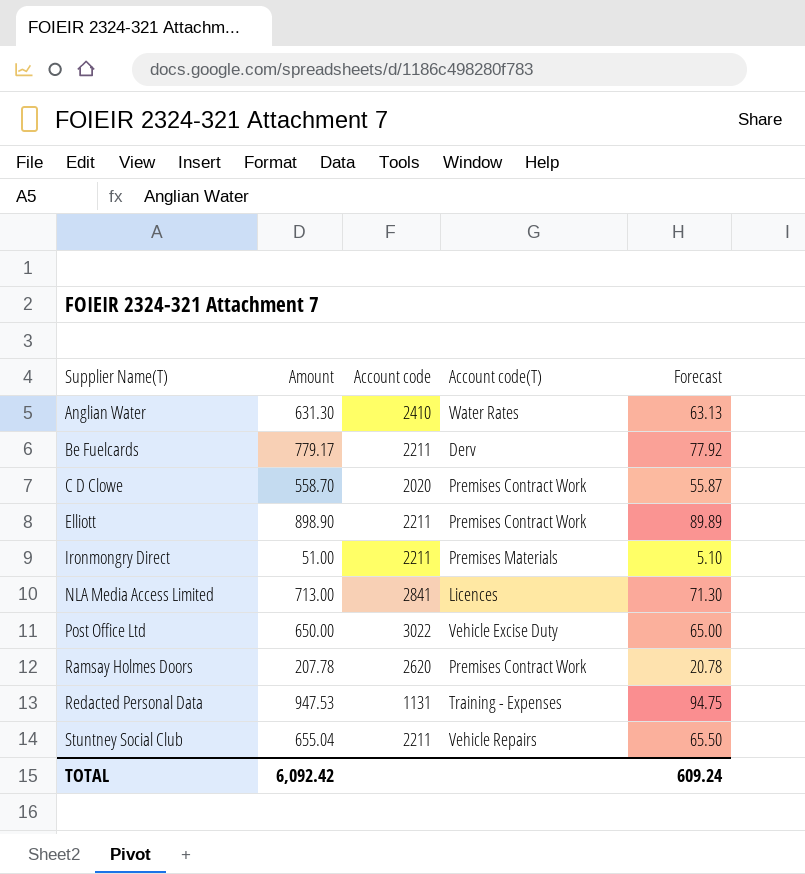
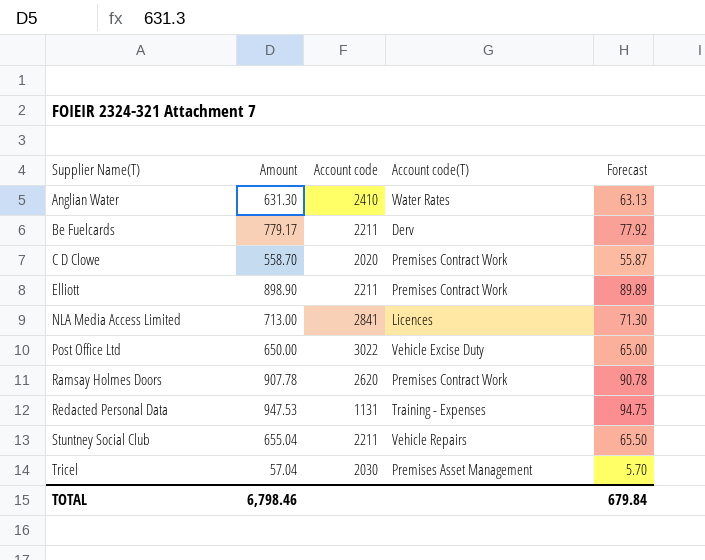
row Ironmongry Direct: 51.00 | 2211 | Premises Materials | 5.10 -> none
Ramsay Holmes Doors | Amount: 207.78 -> 907.78
Ramsay Holmes Doors | Forecast: 20.78 -> 90.78
row Tricel: none -> 57.04 | 2030 | Premises Asset Management | 5.70
TOTAL | Amount: 6,092.42 -> 6,798.46
TOTAL | Forecast: 609.24 -> 679.84

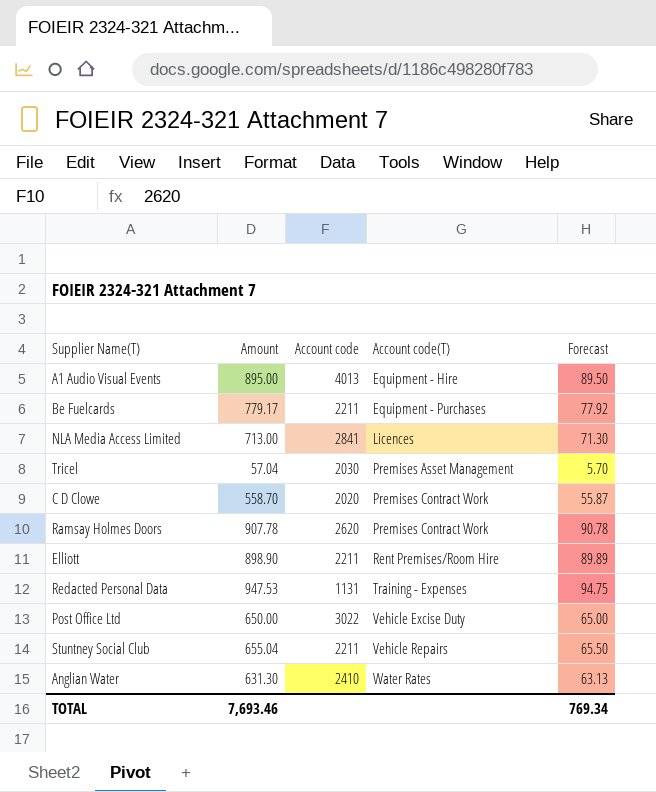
row order: Supplier Name(T) ascending -> Account code(T) ascending
row A1 Audio Visual Events: none -> 895.00 | 4013 | Equipment - Hire | 89.50
Be Fuelcards | Account code(T): Derv -> Equipment - Purchases
Elliott | Account code(T): Premises Contract Work -> Rent Premises/Room Hire
TOTAL | Amount: 6,798.46 -> 7,693.46
TOTAL | Forecast: 679.84 -> 769.34

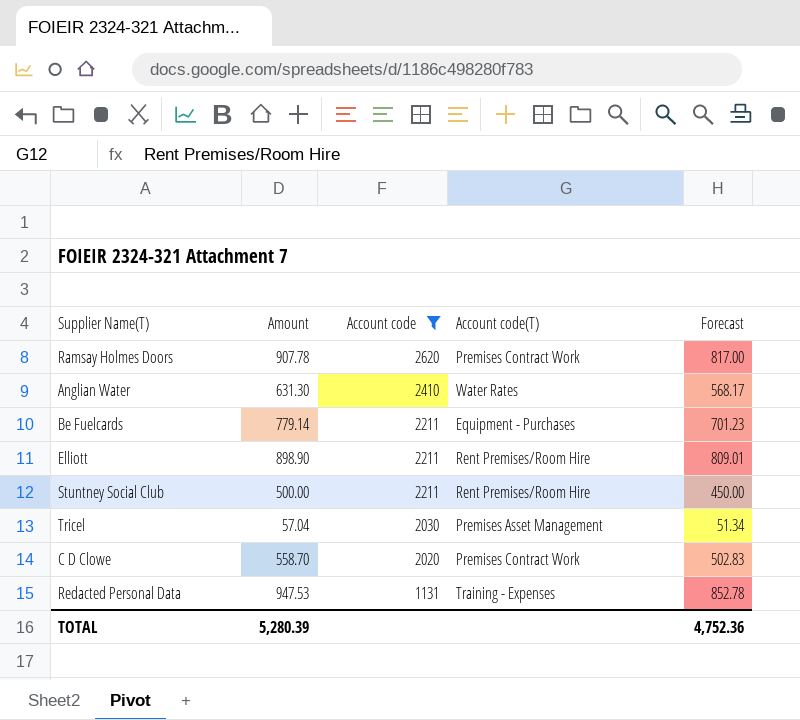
filter: none -> Account code <= 2620
row order: Account code(T) ascending -> Account code descending
column Forecast | formula: [Amount] * 0.1 -> [Amount] * 0.9
Be Fuelcards | Amount: 779.17 -> 779.14
Stuntney Social Club | Amount: 655.04 -> 500.00
Stuntney Social Club | Account code(T): Vehicle Repairs -> Rent Premises/Room Hire
TOTAL | Amount: 7,693.46 -> 5,280.39
TOTAL | Forecast: 769.34 -> 4,752.36

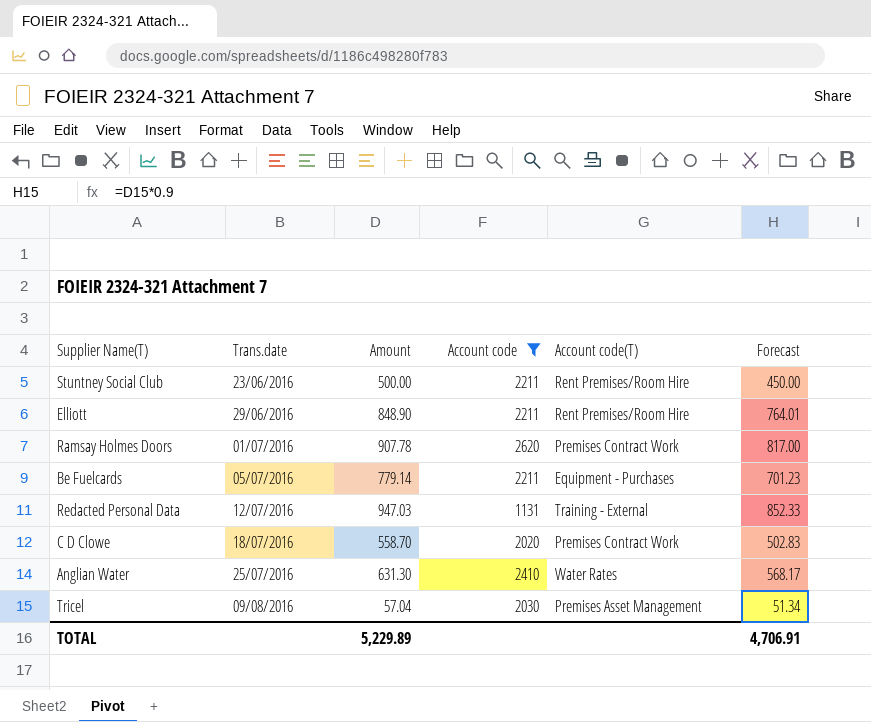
row order: Account code descending -> Trans.date ascending
column Trans.date | position: none -> 2
Elliott | Amount: 898.90 -> 848.90
Elliott | Forecast: 809.01 -> 764.01
Redacted Personal Data | Amount: 947.53 -> 947.03
Redacted Personal Data | Account code(T): Training - Expenses -> Training - External
Redacted Personal Data | Forecast: 852.78 -> 852.33
TOTAL | Amount: 5,280.39 -> 5,229.89
TOTAL | Forecast: 4,752.36 -> 4,706.91

